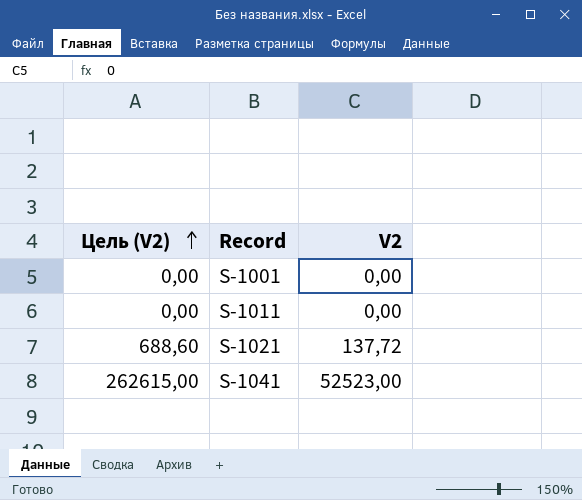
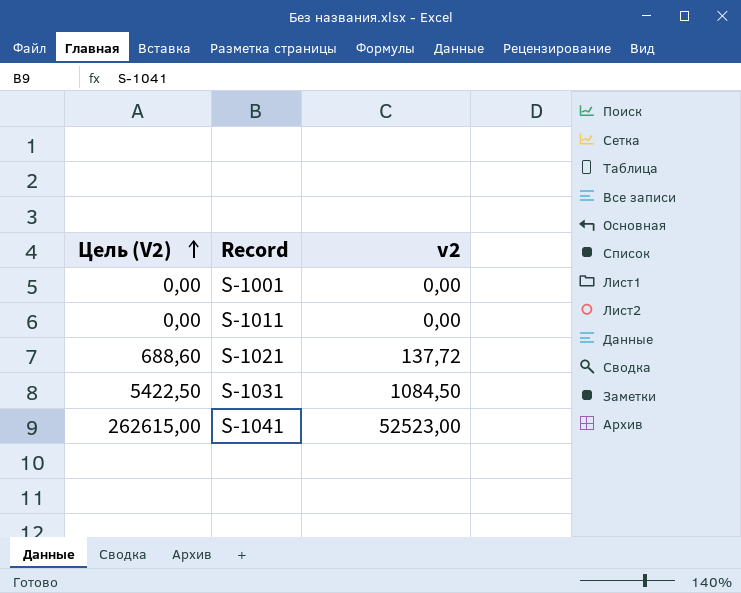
column name: V2 -> v2
row S-1031: none -> 5422,50 | 1084,50

